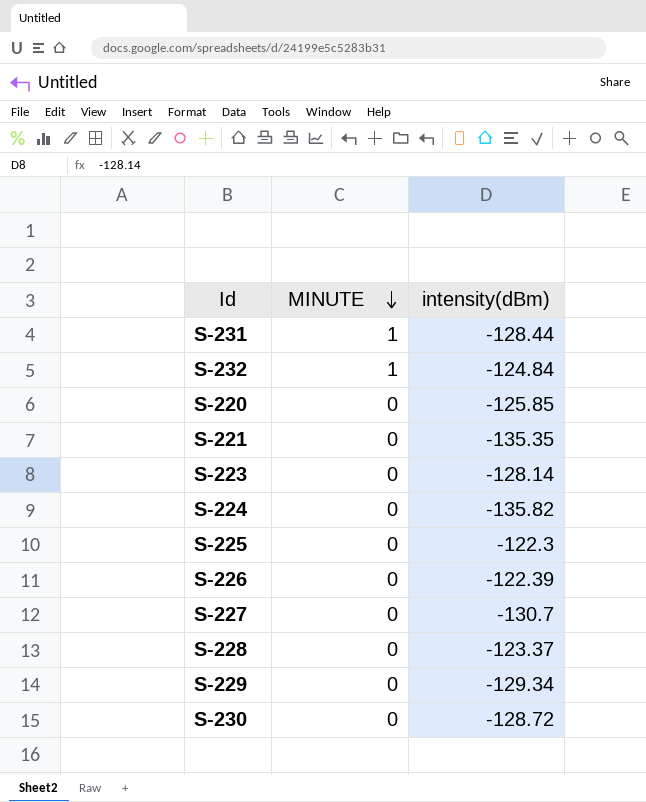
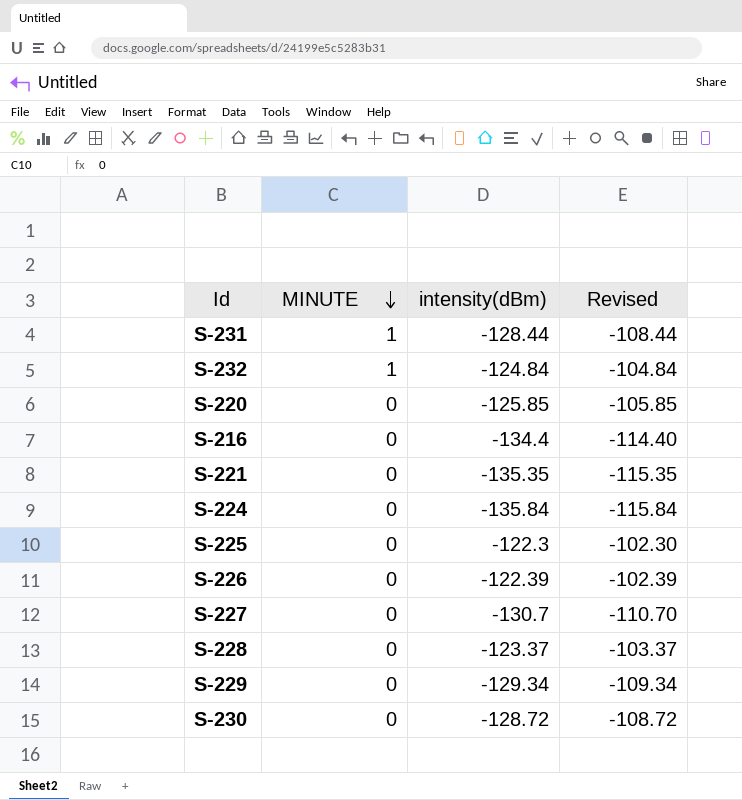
column Revised | formula: none -> [intensity(dBm)] + 20
row S-223: 0 | -128.14 -> none
row S-216: none -> 0 | -134.4 | -114.40
S-224 | intensity(dBm): -135.82 -> -135.84

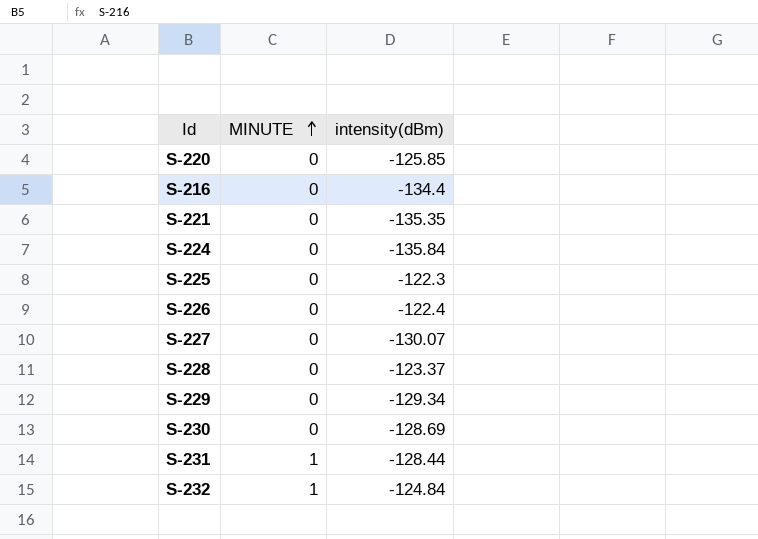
row order: MINUTE descending -> MINUTE ascending
column Revised | formula: [intensity(dBm)] + 20 -> none
S-226 | intensity(dBm): -122.39 -> -122.4
S-227 | intensity(dBm): -130.7 -> -130.07
S-230 | intensity(dBm): -128.72 -> -128.69

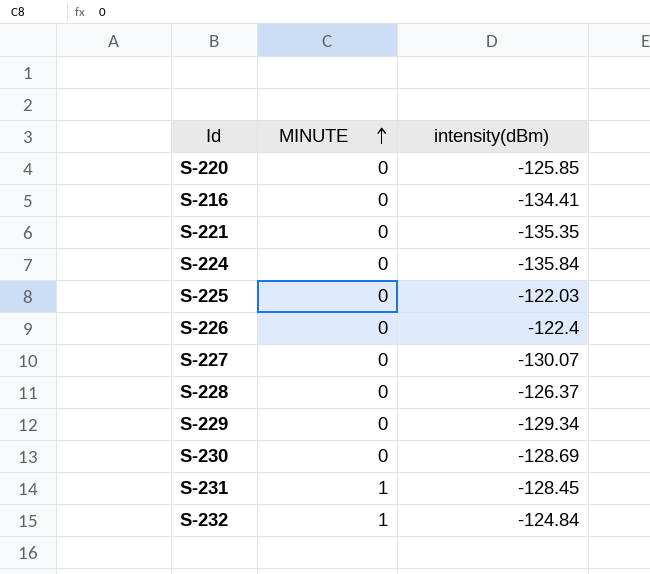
S-216 | intensity(dBm): -134.4 -> -134.41
S-225 | intensity(dBm): -122.3 -> -122.03
S-228 | intensity(dBm): -123.37 -> -126.37
S-231 | intensity(dBm): -128.44 -> -128.45

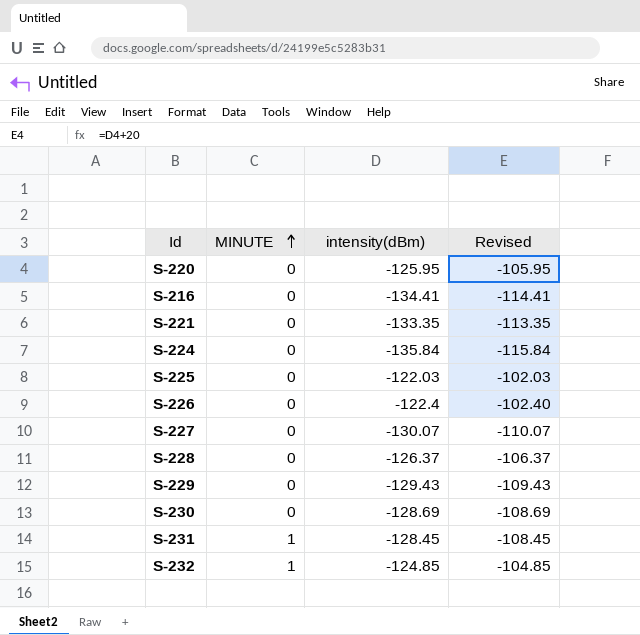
column Revised | formula: none -> [intensity(dBm)] + 20
S-220 | intensity(dBm): -125.85 -> -125.95
S-221 | intensity(dBm): -135.35 -> -133.35
S-229 | intensity(dBm): -129.34 -> -129.43
S-232 | intensity(dBm): -124.84 -> -124.85

